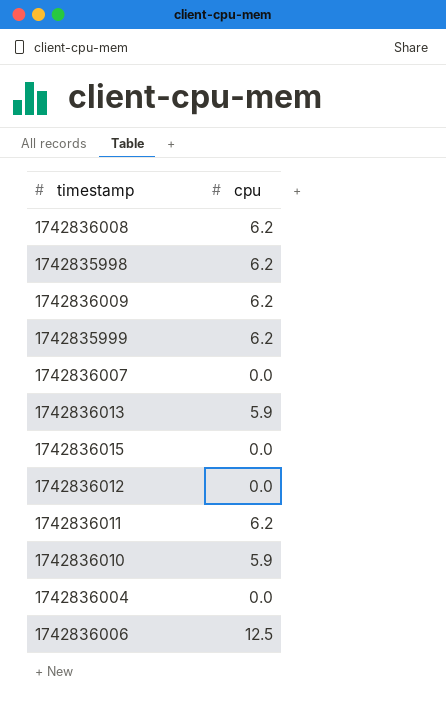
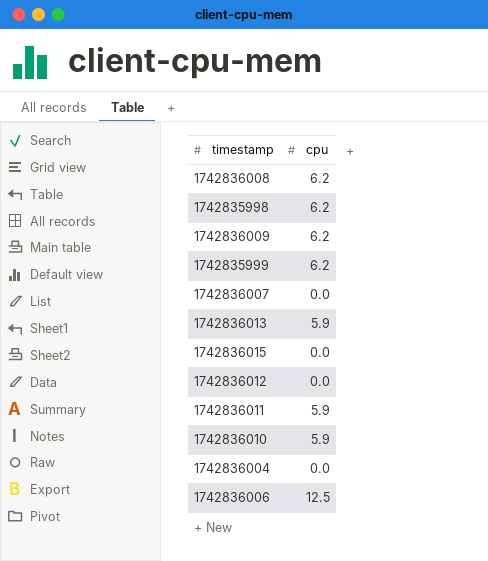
1742836011 | cpu: 6.2 -> 5.9

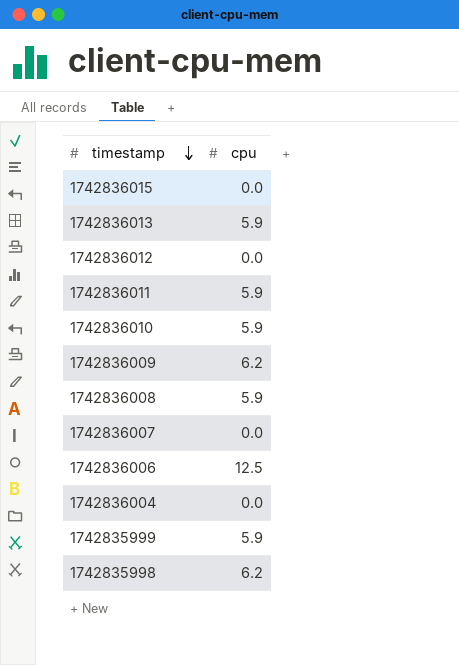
row order: none -> timestamp descending
1742836008 | cpu: 6.2 -> 5.9
1742835999 | cpu: 6.2 -> 5.9

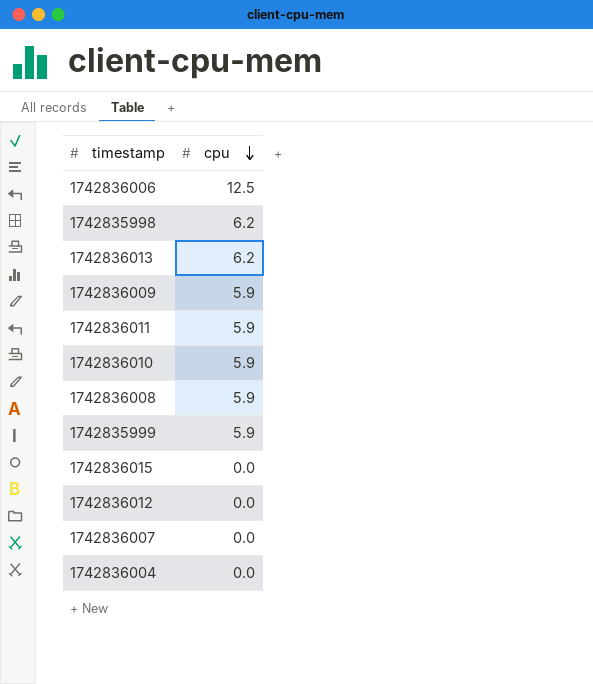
row order: timestamp descending -> cpu descending
1742836013 | cpu: 5.9 -> 6.2
1742836009 | cpu: 6.2 -> 5.9

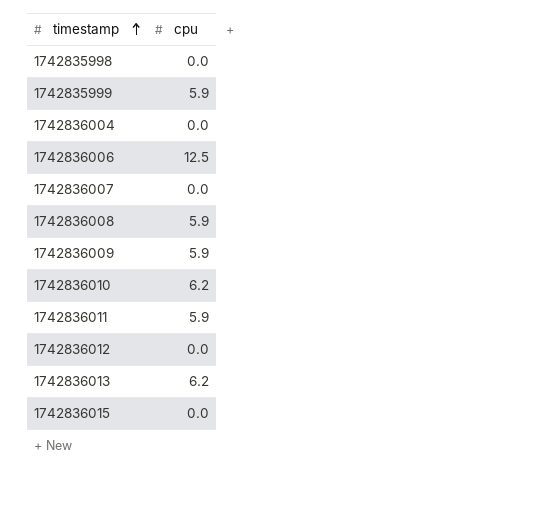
row order: cpu descending -> timestamp ascending
1742835998 | cpu: 6.2 -> 0.0
1742836010 | cpu: 5.9 -> 6.2

